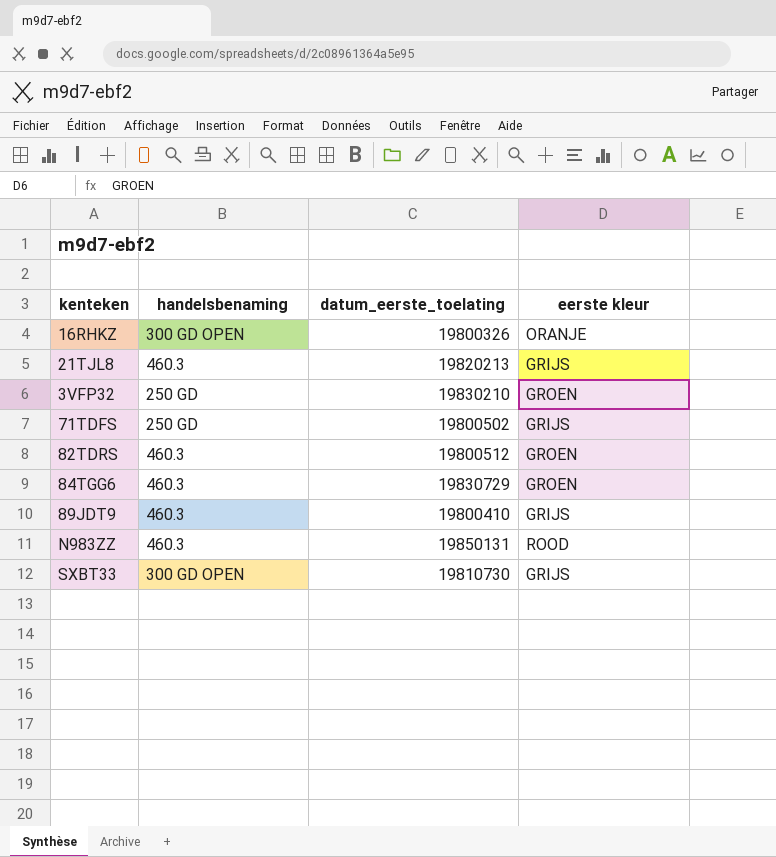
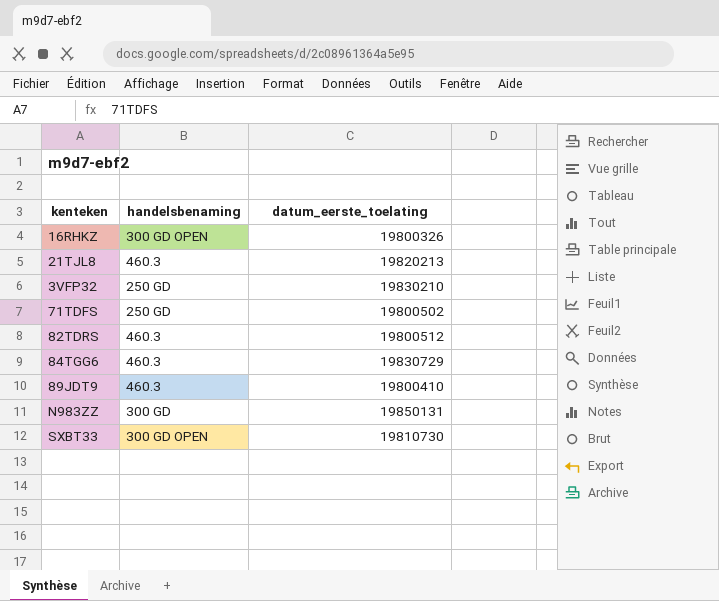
column eerste kleur | position: 4 -> none
N983ZZ | handelsbenaming: 460.3 -> 300 GD

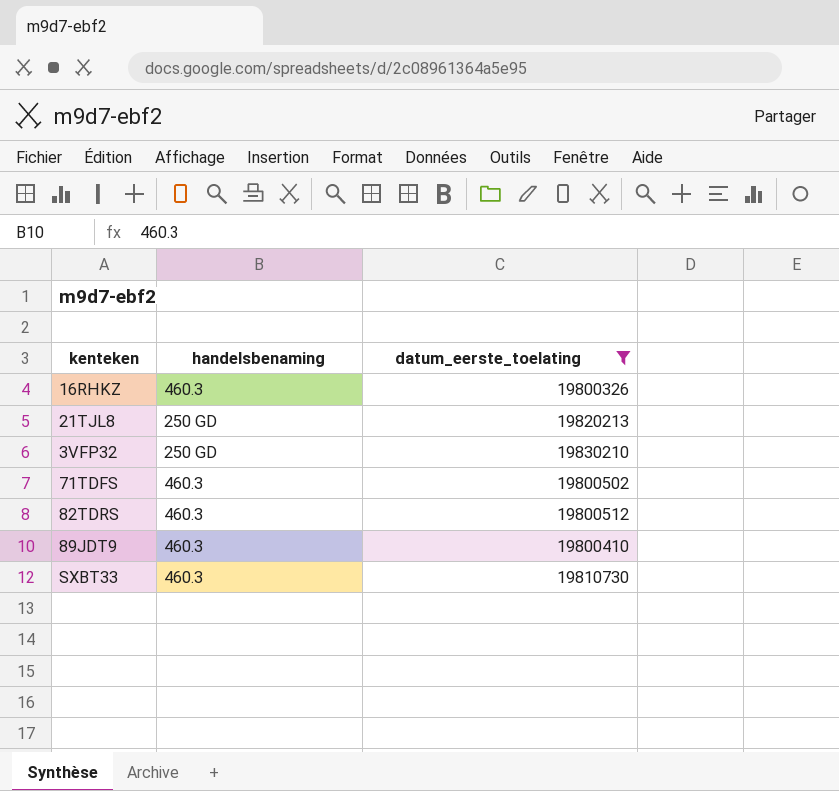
filter: none -> datum_eerste_toelating <= 19830210
16RHKZ | handelsbenaming: 300 GD OPEN -> 460.3
21TJL8 | handelsbenaming: 460.3 -> 250 GD
71TDFS | handelsbenaming: 250 GD -> 460.3
SXBT33 | handelsbenaming: 300 GD OPEN -> 460.3

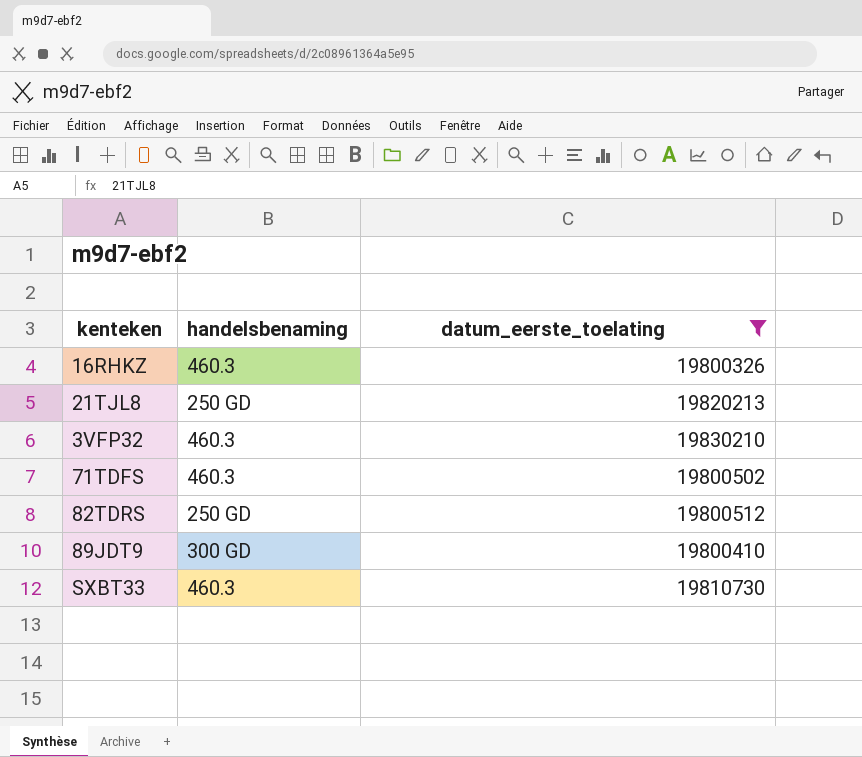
3VFP32 | handelsbenaming: 250 GD -> 460.3
82TDRS | handelsbenaming: 460.3 -> 250 GD
89JDT9 | handelsbenaming: 460.3 -> 300 GD

